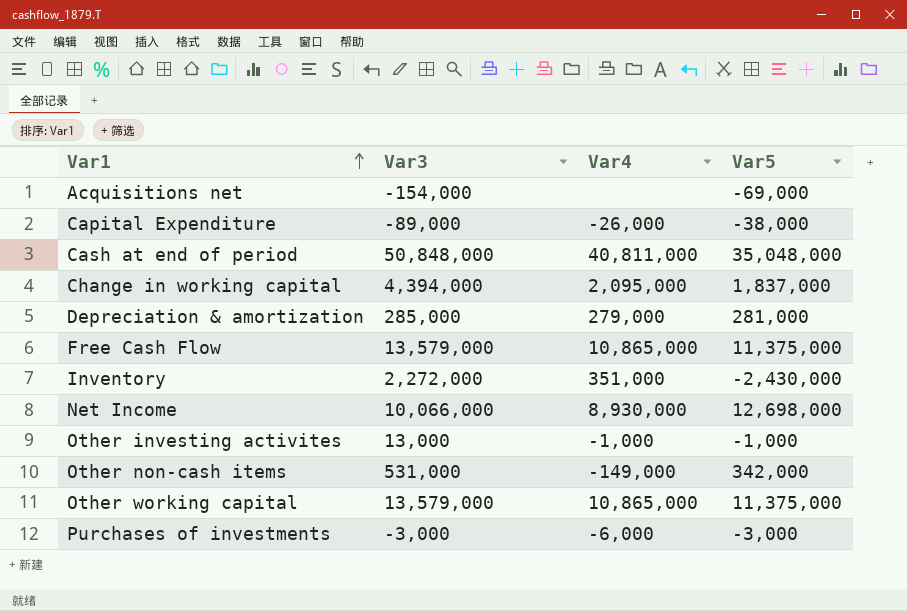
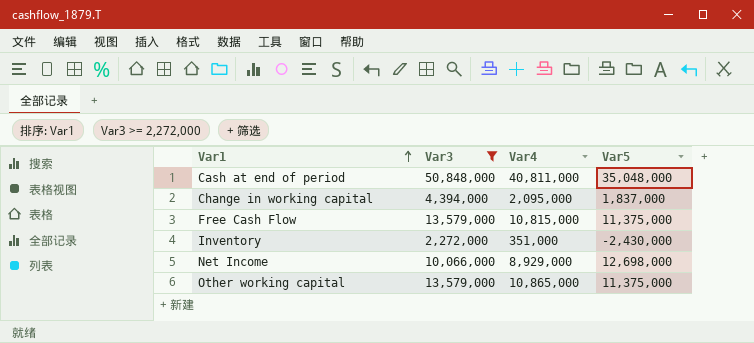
filter: none -> Var3 >= 2,272,000
Free Cash Flow | Var4: 10,865,000 -> 10,815,000
Net Income | Var4: 8,930,000 -> 8,929,000

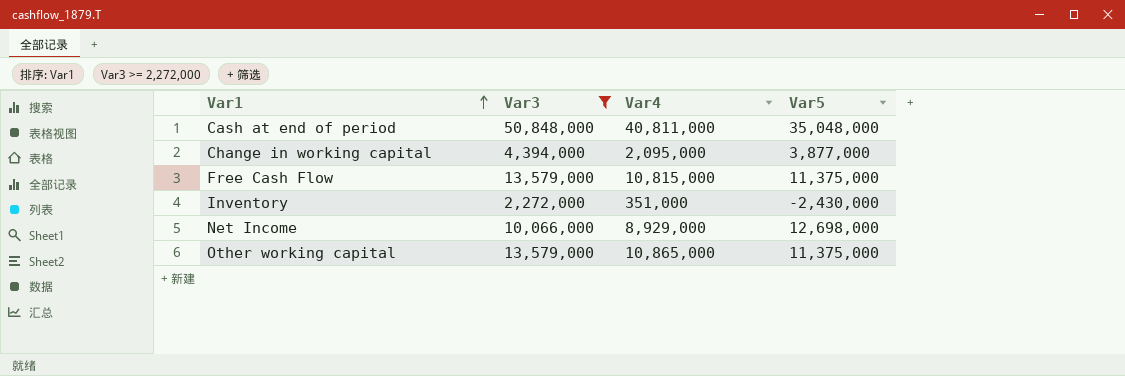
Change in working capital | Var5: 1,837,000 -> 3,877,000

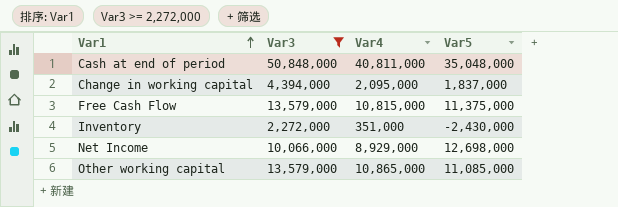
Change in working capital | Var5: 3,877,000 -> 1,837,000
Other working capital | Var5: 11,375,000 -> 11,085,000

